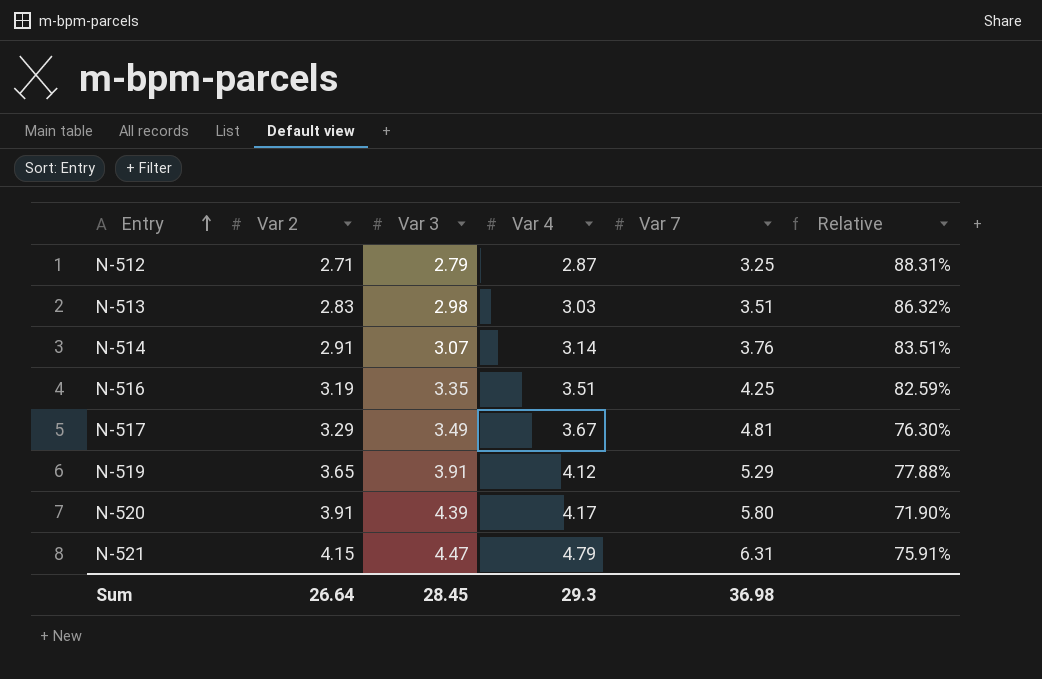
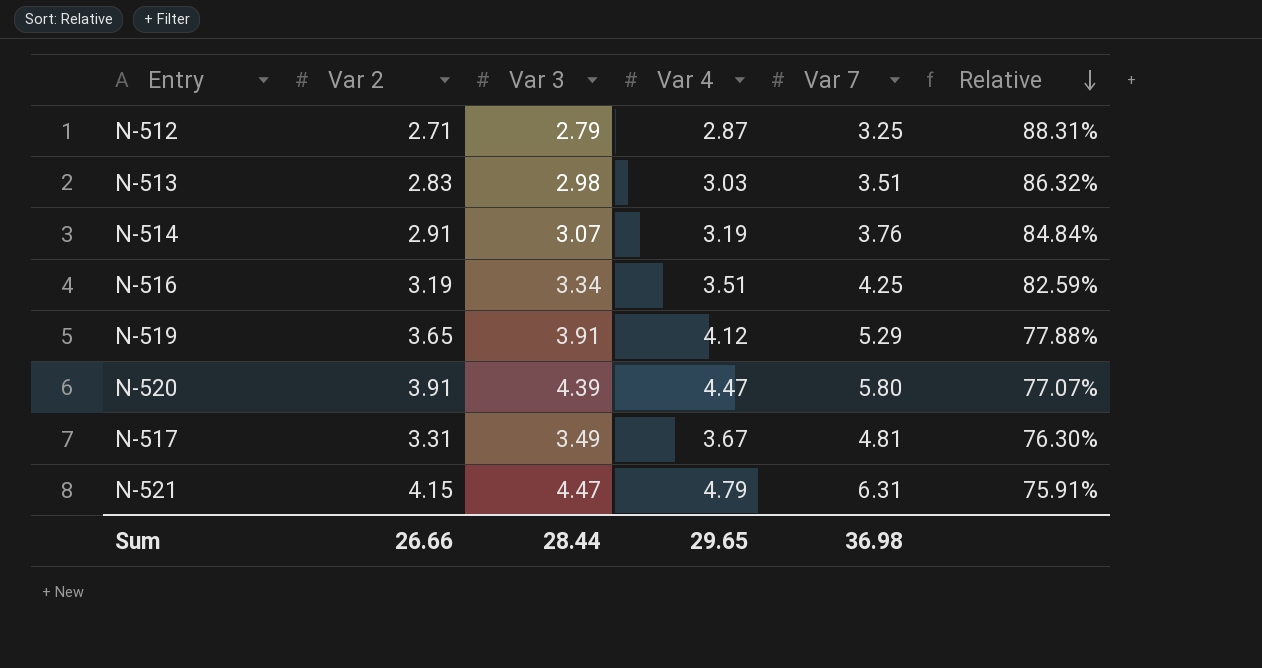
row order: Entry ascending -> Relative descending
N-514 | Var 4: 3.14 -> 3.19
N-514 | Relative: 83.51% -> 84.84%
N-516 | Var 3: 3.35 -> 3.34
N-520 | Var 4: 4.17 -> 4.47
N-520 | Relative: 71.90% -> 77.07%
N-517 | Var 2: 3.29 -> 3.31
Sum | Var 2: 26.64 -> 26.66
Sum | Var 3: 28.45 -> 28.44
Sum | Var 4: 29.3 -> 29.65

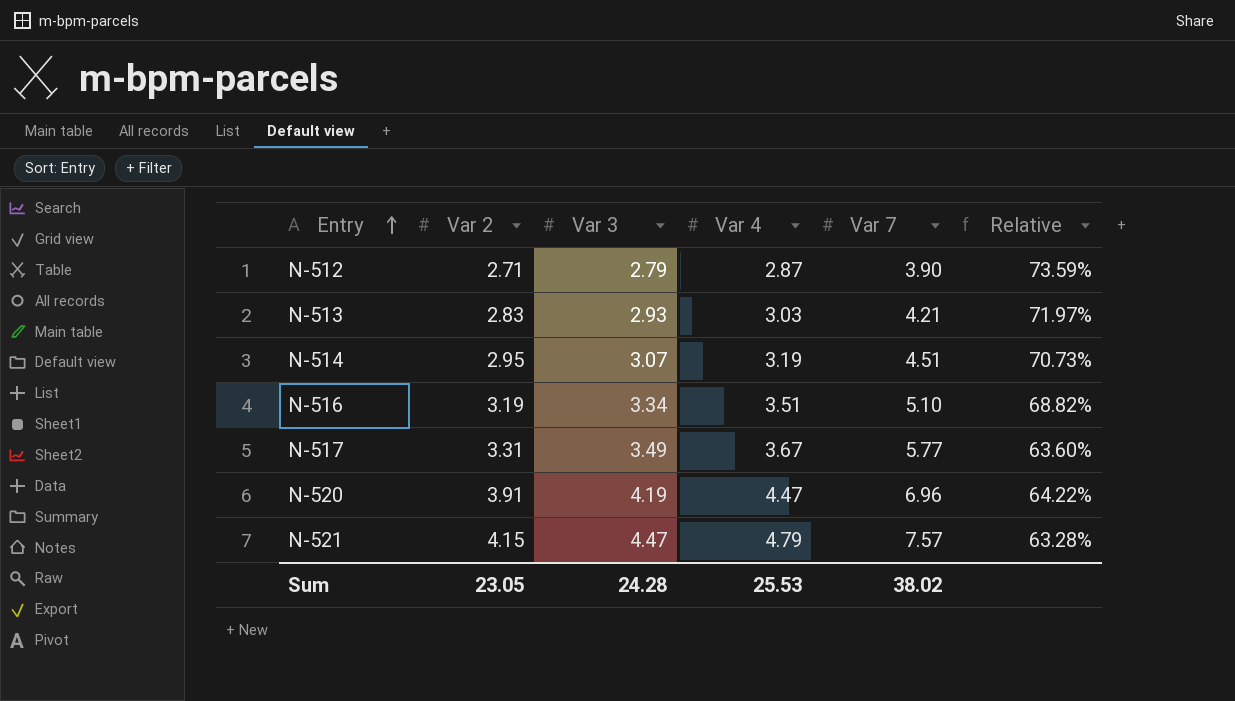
row order: Relative descending -> Entry ascending
row N-519: 3.65 | 3.91 | 4.12 | 5.29 | 77.88% -> none
N-512 | Var 7: 3.25 -> 3.90
N-512 | Relative: 88.31% -> 73.59%
N-513 | Var 3: 2.98 -> 2.93
N-513 | Var 7: 3.51 -> 4.21
N-513 | Relative: 86.32% -> 71.97%
N-514 | Var 2: 2.91 -> 2.95
N-514 | Var 7: 3.76 -> 4.51
N-514 | Relative: 84.84% -> 70.73%
N-516 | Var 7: 4.25 -> 5.10
N-516 | Relative: 82.59% -> 68.82%
N-517 | Var 7: 4.81 -> 5.77
N-517 | Relative: 76.30% -> 63.60%
N-520 | Var 3: 4.39 -> 4.19
N-520 | Var 7: 5.80 -> 6.96
N-520 | Relative: 77.07% -> 64.22%
N-521 | Var 7: 6.31 -> 7.57
N-521 | Relative: 75.91% -> 63.28%
Sum | Var 2: 26.66 -> 23.05
Sum | Var 3: 28.44 -> 24.28
Sum | Var 4: 29.65 -> 25.53
Sum | Var 7: 36.98 -> 38.02

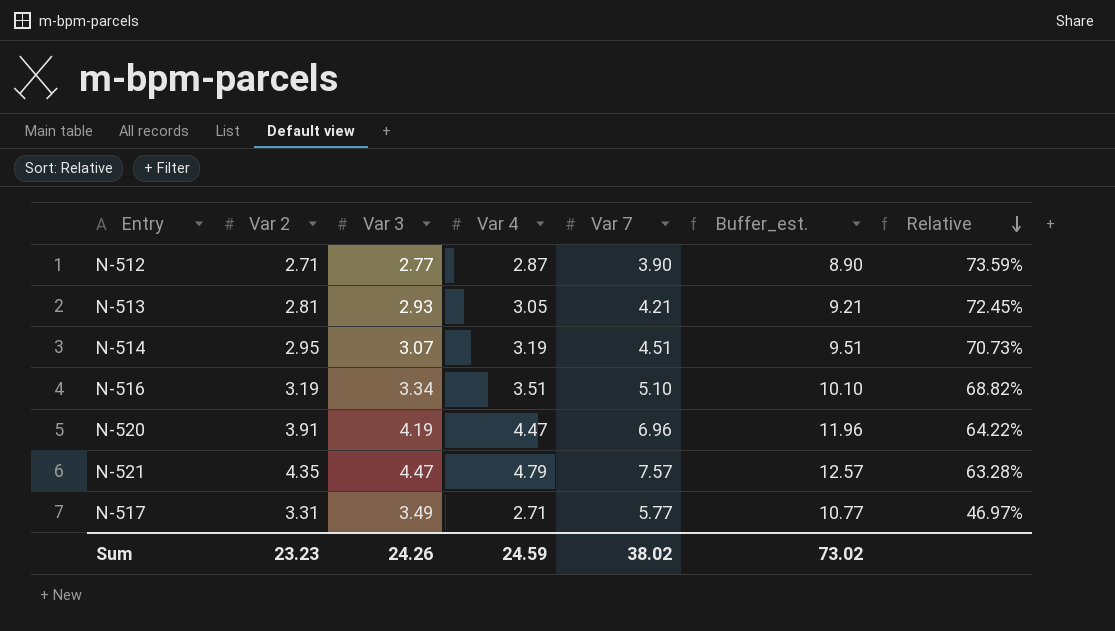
row order: Entry ascending -> Relative descending
column Buffer_est. | formula: none -> [Var 7] + 5
N-512 | Var 3: 2.79 -> 2.77
N-513 | Var 2: 2.83 -> 2.81
N-513 | Var 4: 3.03 -> 3.05
N-513 | Relative: 71.97% -> 72.45%
N-521 | Var 2: 4.15 -> 4.35
N-517 | Var 4: 3.67 -> 2.71
N-517 | Relative: 63.60% -> 46.97%
Sum | Var 2: 23.05 -> 23.23
Sum | Var 3: 24.28 -> 24.26
Sum | Var 4: 25.53 -> 24.59

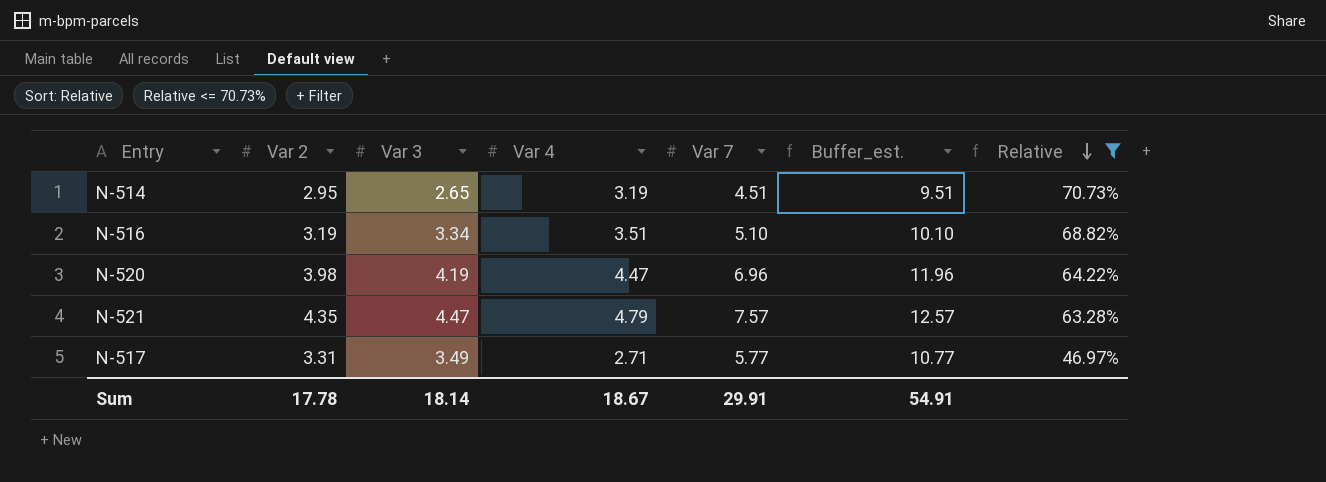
filter: none -> Relative <= 70.73%
N-514 | Var 3: 3.07 -> 2.65
N-520 | Var 2: 3.91 -> 3.98
Sum | Var 2: 23.23 -> 17.78
Sum | Var 3: 24.26 -> 18.14
Sum | Var 4: 24.59 -> 18.67
Sum | Var 7: 38.02 -> 29.91
Sum | Buffer_est.: 73.02 -> 54.91

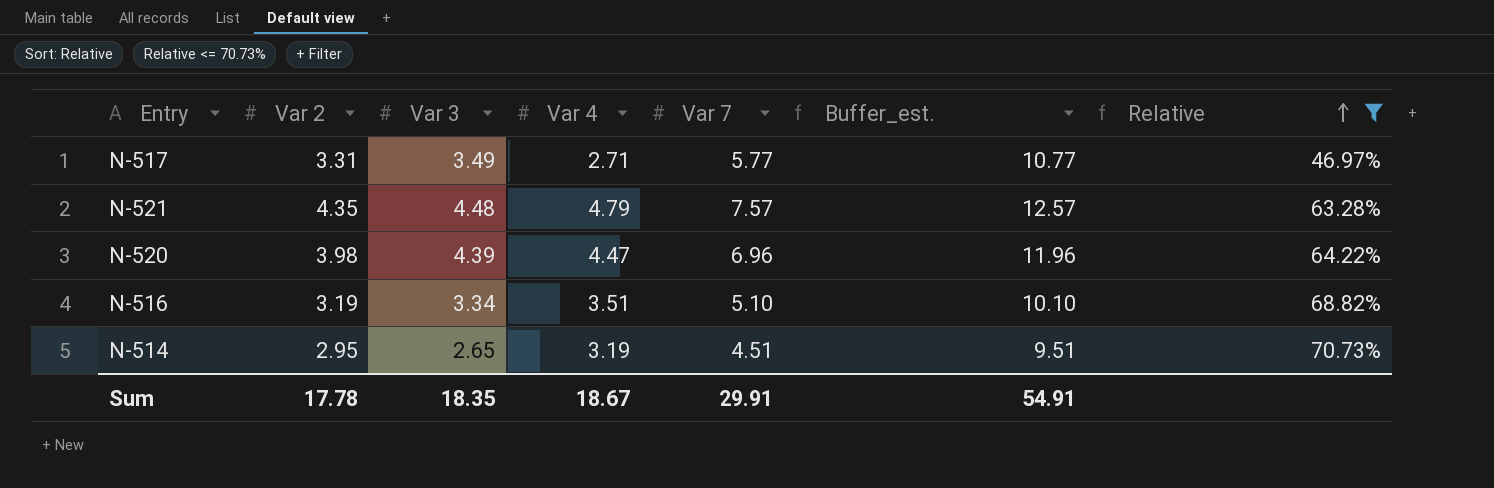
row order: Relative descending -> Relative ascending
N-521 | Var 3: 4.47 -> 4.48
N-520 | Var 3: 4.19 -> 4.39
Sum | Var 3: 18.14 -> 18.35

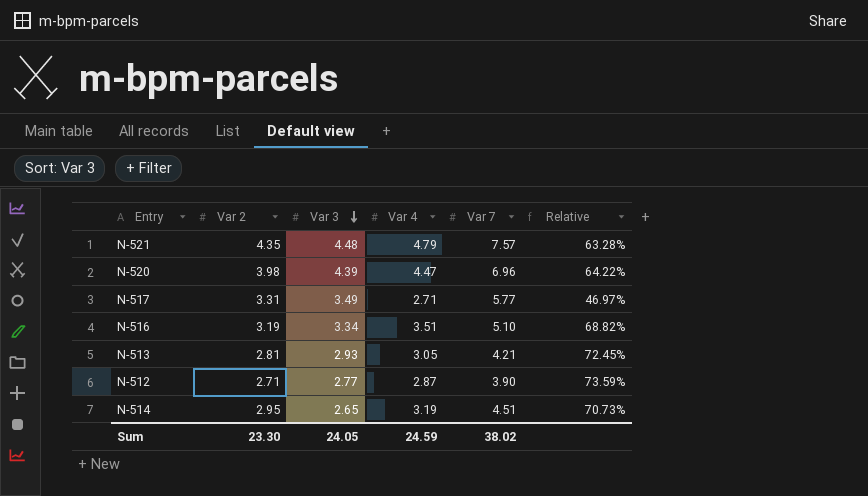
filter: Relative <= 70.73% -> none
row order: Relative ascending -> Var 3 descending
column Buffer_est. | formula: [Var 7] + 5 -> none
Sum | Var 2: 17.78 -> 23.30
Sum | Var 3: 18.35 -> 24.05
Sum | Var 4: 18.67 -> 24.59
Sum | Var 7: 29.91 -> 38.02

